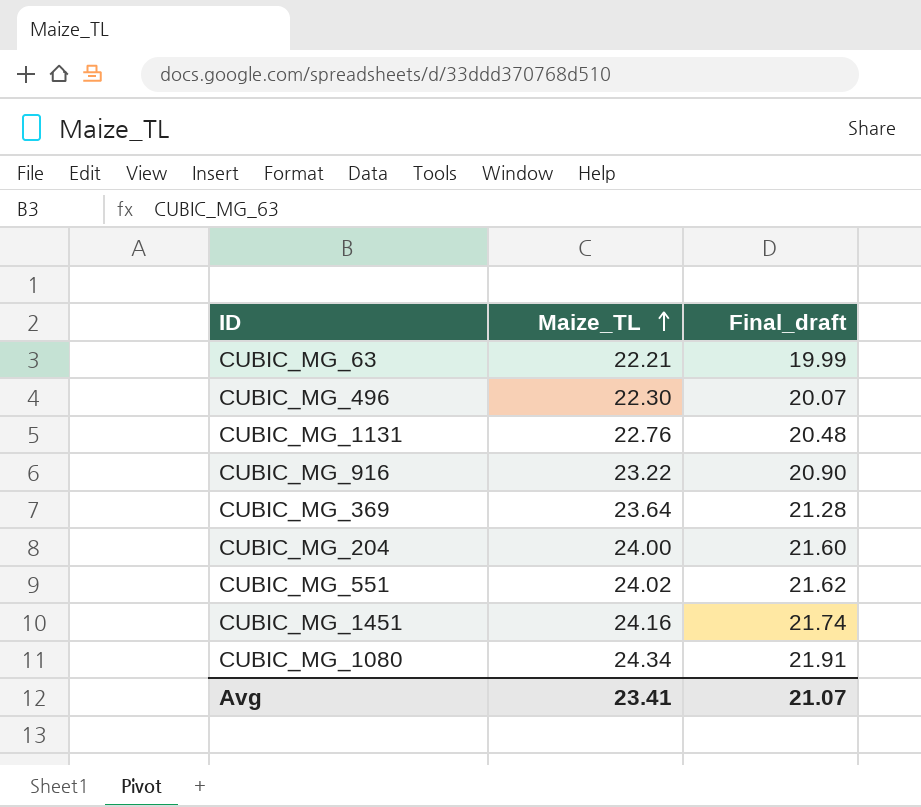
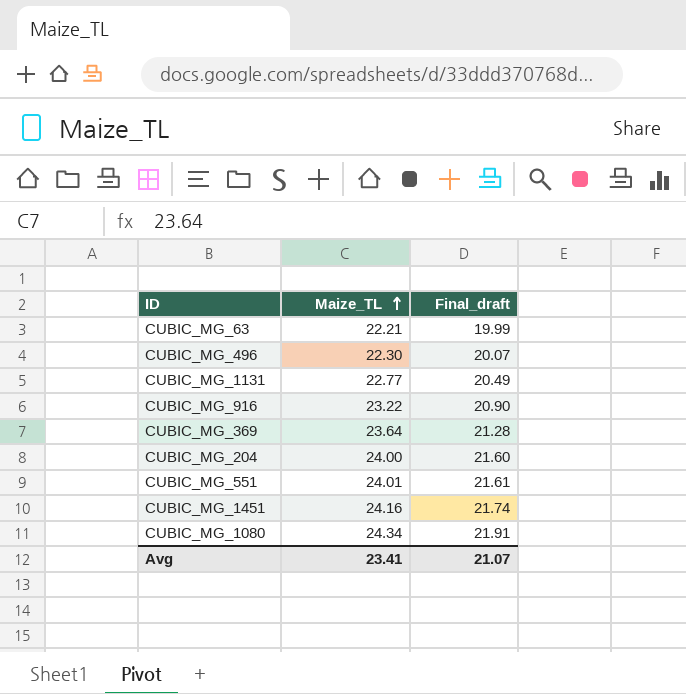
CUBIC_MG_1131 | Maize_TL: 22.76 -> 22.77
CUBIC_MG_1131 | Final_draft: 20.48 -> 20.49
CUBIC_MG_551 | Maize_TL: 24.02 -> 24.01
CUBIC_MG_551 | Final_draft: 21.62 -> 21.61

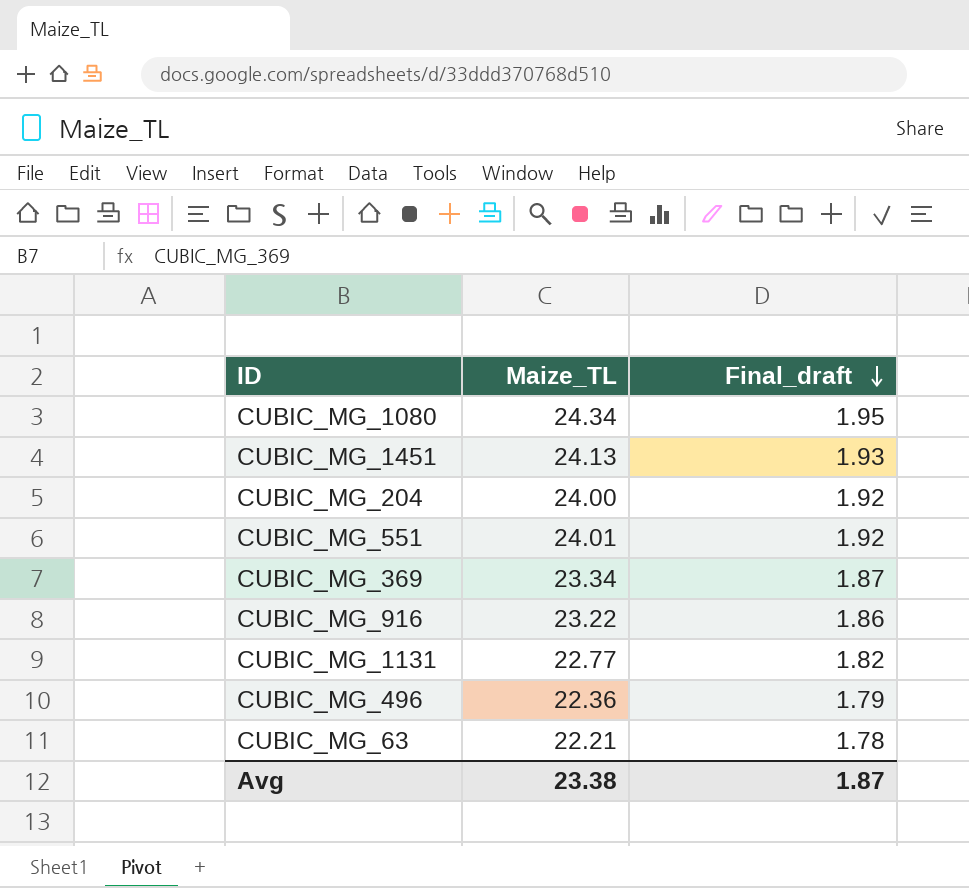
row order: Maize_TL ascending -> Final_draft descending
column Final_draft | formula: [Maize_TL] * 0.9 -> [Maize_TL] * 0.08
CUBIC_MG_1451 | Maize_TL: 24.16 -> 24.13
CUBIC_MG_369 | Maize_TL: 23.64 -> 23.34
CUBIC_MG_496 | Maize_TL: 22.30 -> 22.36
Avg | Maize_TL: 23.41 -> 23.38
Avg | Final_draft: 21.07 -> 1.87

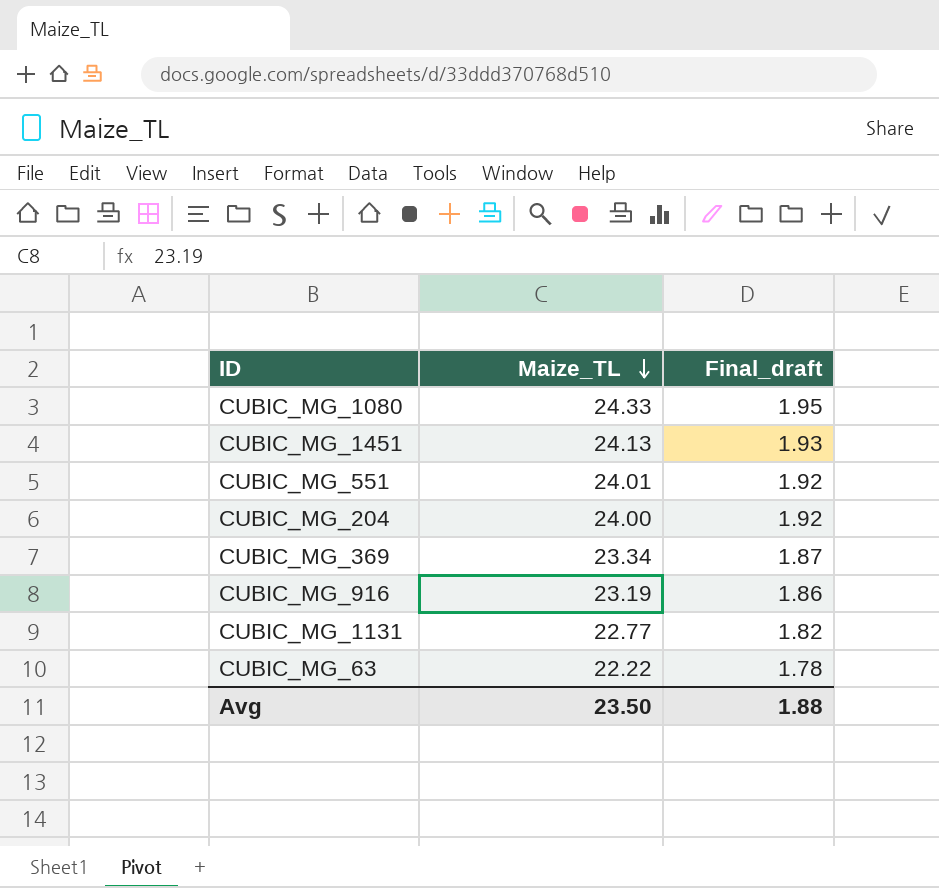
row order: Final_draft descending -> Maize_TL descending
row CUBIC_MG_496: 22.36 | 1.79 -> none
CUBIC_MG_1080 | Maize_TL: 24.34 -> 24.33
CUBIC_MG_916 | Maize_TL: 23.22 -> 23.19
CUBIC_MG_63 | Maize_TL: 22.21 -> 22.22
Avg | Maize_TL: 23.38 -> 23.50
Avg | Final_draft: 1.87 -> 1.88

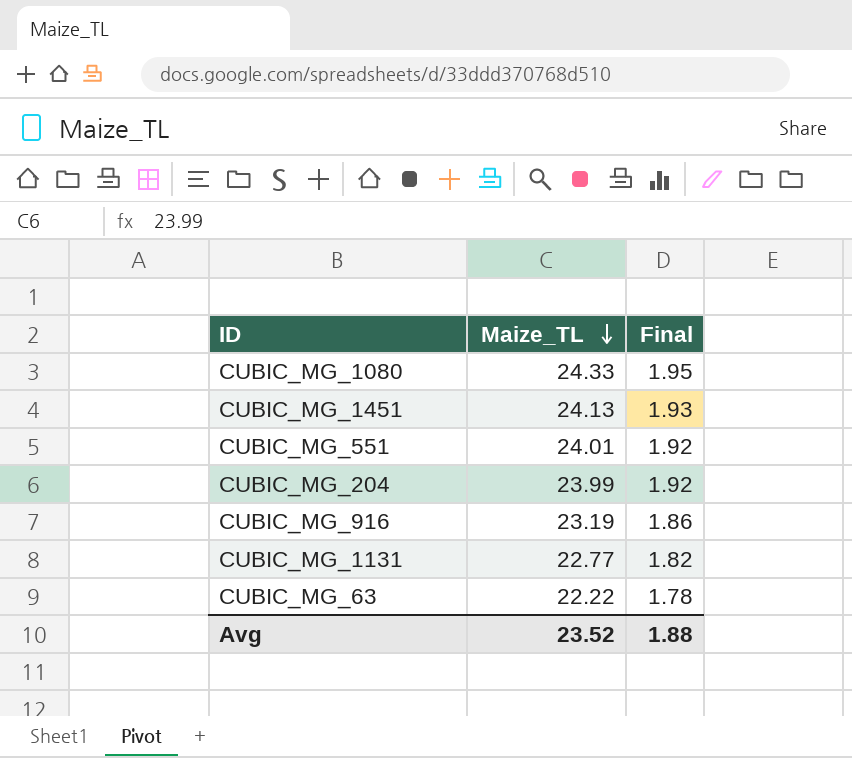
column name: Final_draft -> Final
row CUBIC_MG_369: 23.34 | 1.87 -> none
CUBIC_MG_204 | Maize_TL: 24.00 -> 23.99
Avg | Maize_TL: 23.50 -> 23.52

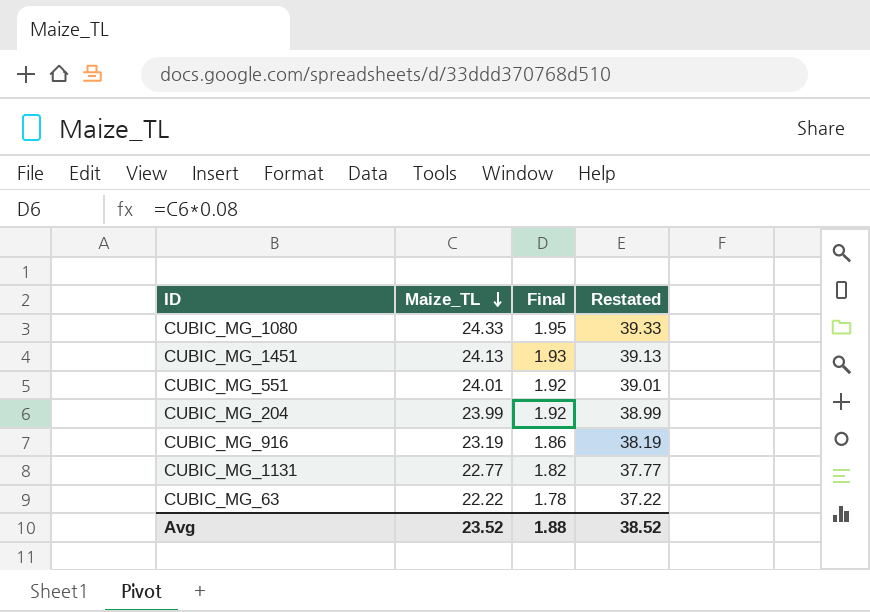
column Restated | formula: none -> [Maize_TL] + 15

